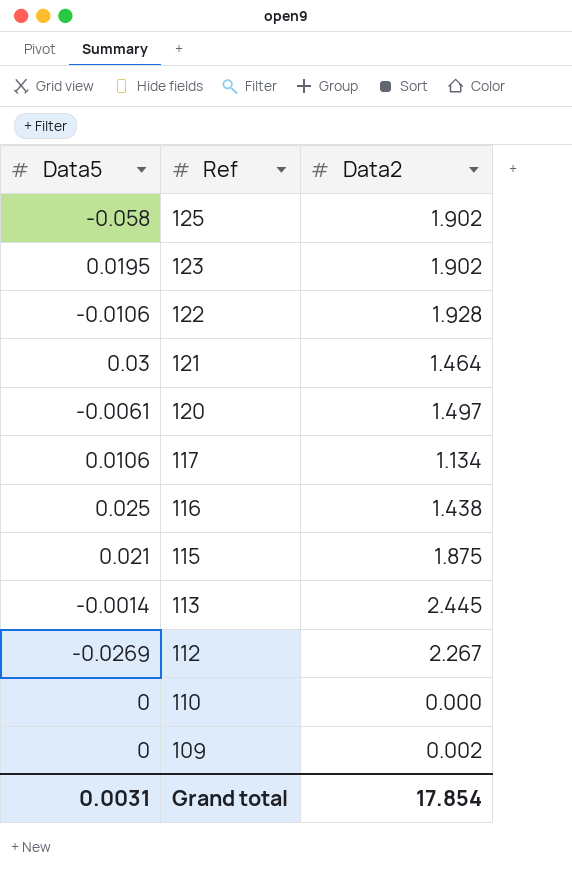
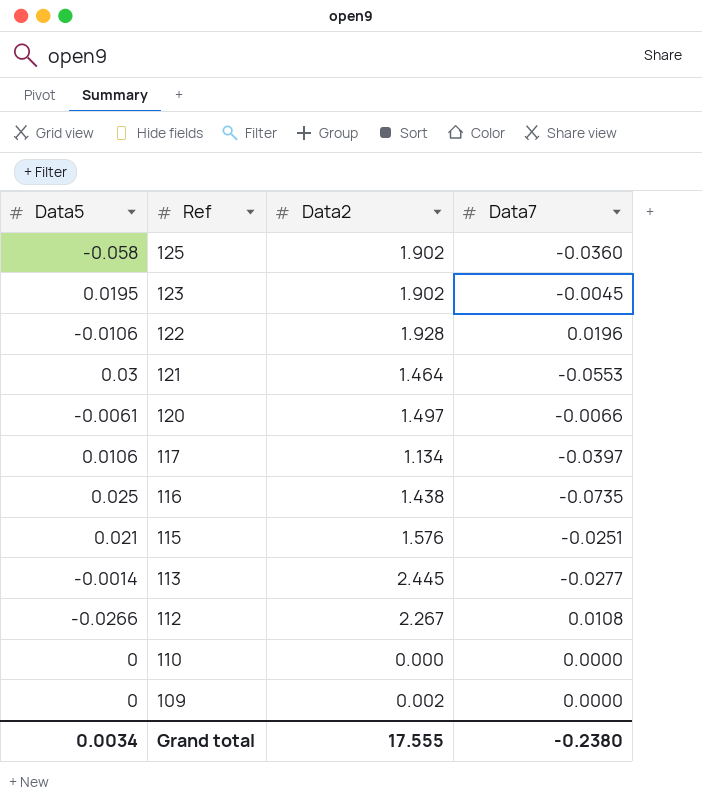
column Data7 | position: none -> 4
115 | Data2: 1.875 -> 1.576
112 | Data5: -0.0269 -> -0.0266
Grand total | Data5: 0.0031 -> 0.0034
Grand total | Data2: 17.854 -> 17.555

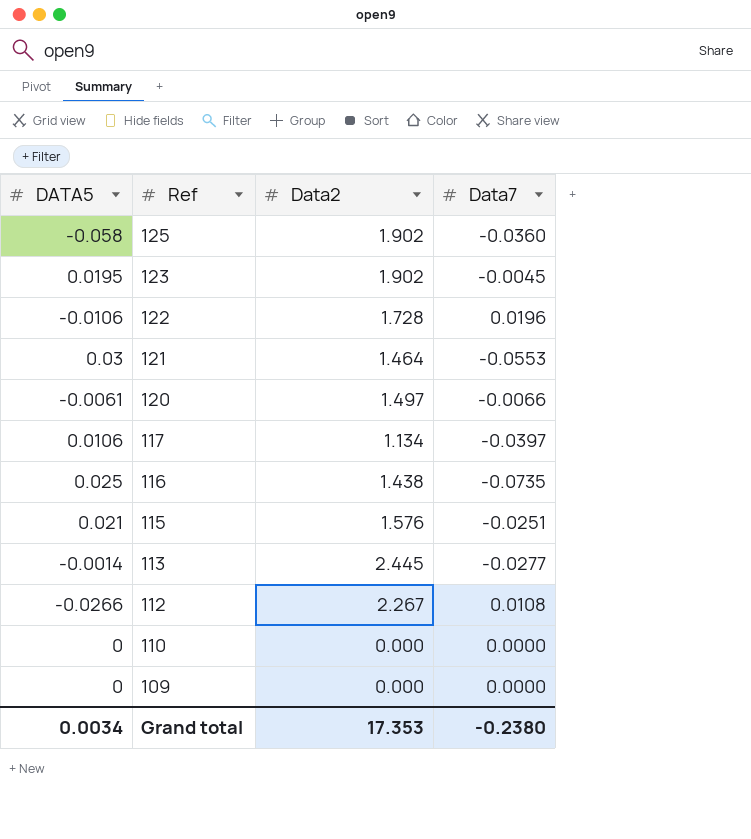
column name: Data5 -> DATA5
122 | Data2: 1.928 -> 1.728
109 | Data2: 0.002 -> 0.000
Grand total | Data2: 17.555 -> 17.353

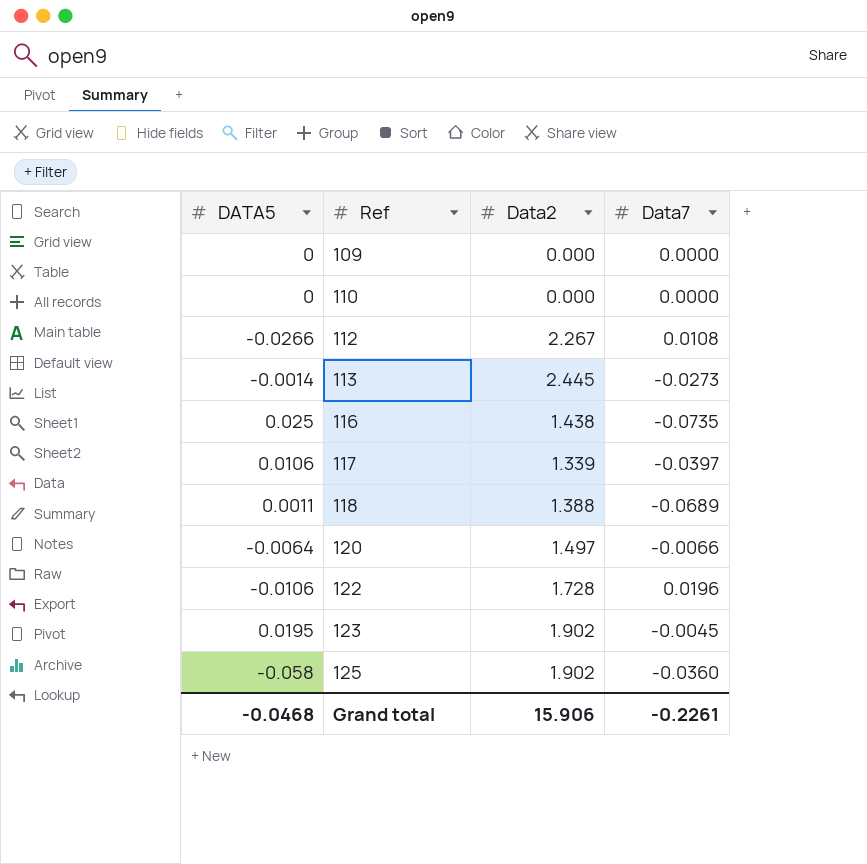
row order: Ref descending -> Ref ascending
row 121: 0.03 | 1.464 | -0.0553 -> none
row 115: 0.021 | 1.576 | -0.0251 -> none
113 | Data7: -0.0277 -> -0.0273
117 | Data2: 1.134 -> 1.339
row 118: none -> 0.0011 | 1.388 | -0.0689
120 | DATA5: -0.0061 -> -0.0064
Grand total | DATA5: 0.0034 -> -0.0468
Grand total | Data2: 17.353 -> 15.906
Grand total | Data7: -0.2380 -> -0.2261

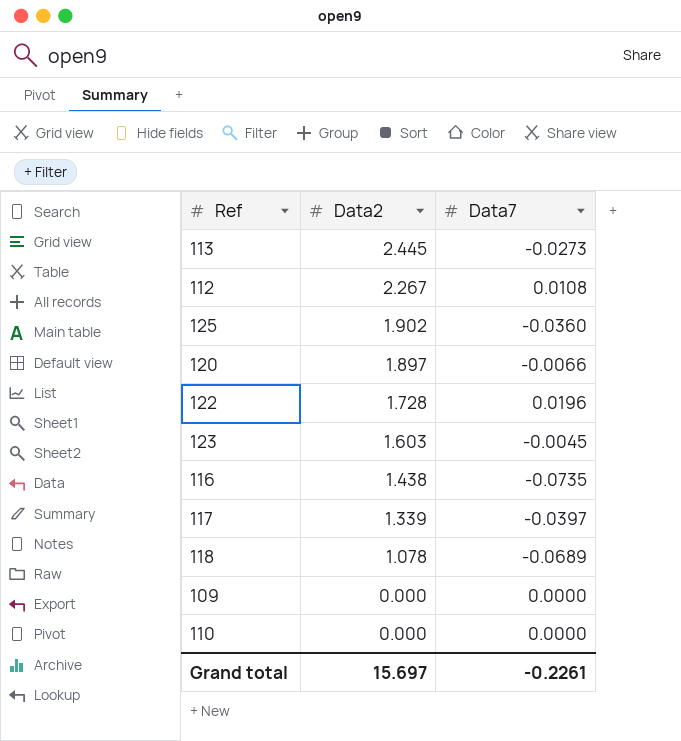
row order: Ref ascending -> Data2 descending
column DATA5 | position: 1 -> none
120 | Data2: 1.497 -> 1.897
123 | Data2: 1.902 -> 1.603
118 | Data2: 1.388 -> 1.078
Grand total | Data2: 15.906 -> 15.697

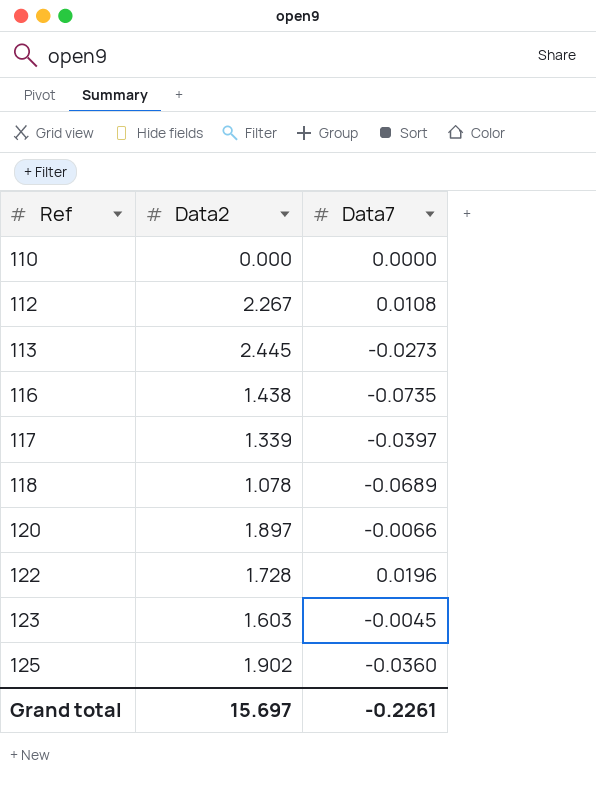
row order: Data2 descending -> Ref ascending
row 109: 0.000 | 0.0000 -> none

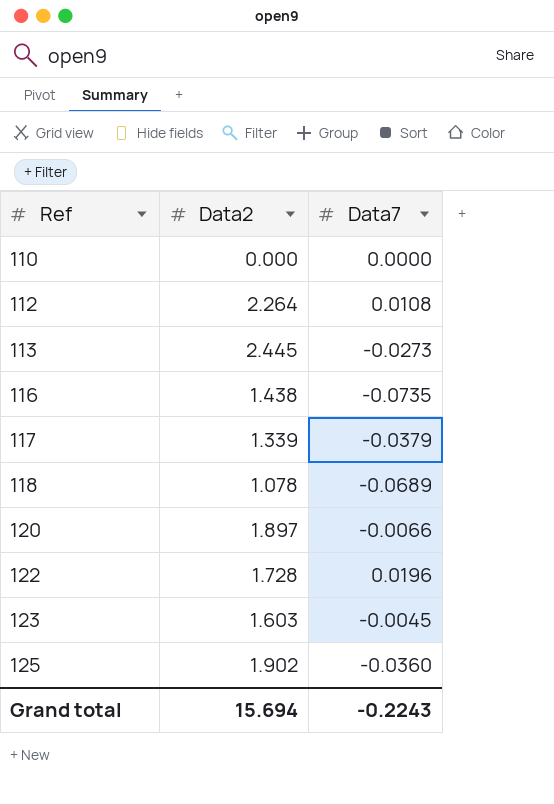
112 | Data2: 2.267 -> 2.264
117 | Data7: -0.0397 -> -0.0379
Grand total | Data2: 15.697 -> 15.694
Grand total | Data7: -0.2261 -> -0.2243

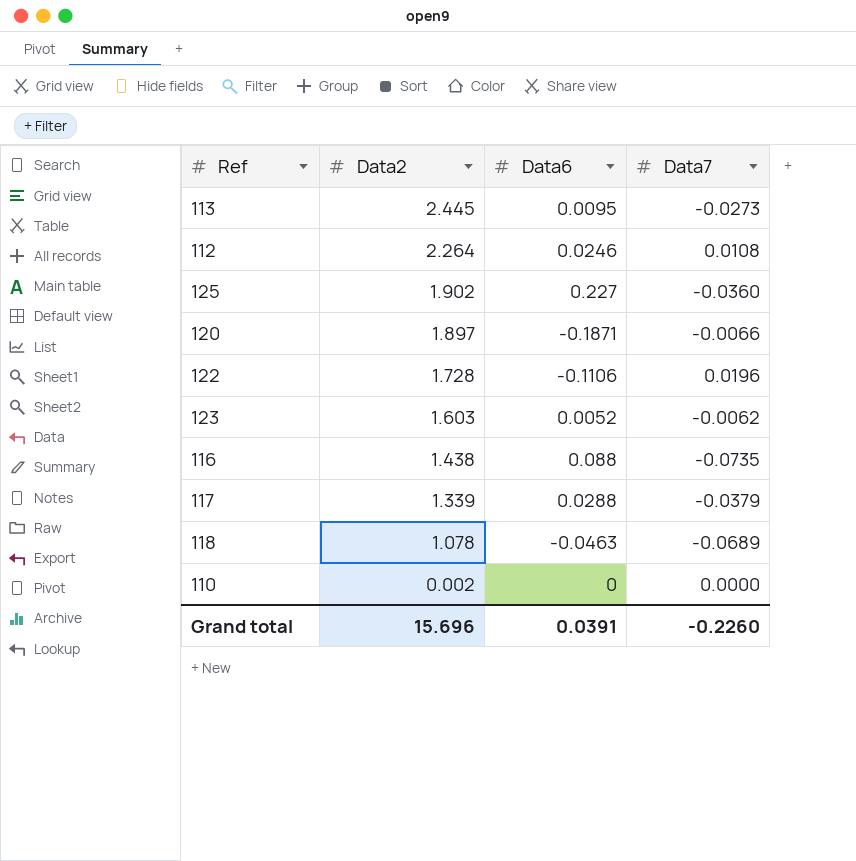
row order: Ref ascending -> Data2 descending
column Data6 | position: none -> 3
123 | Data7: -0.0045 -> -0.0062
110 | Data2: 0.000 -> 0.002
Grand total | Data2: 15.694 -> 15.696
Grand total | Data7: -0.2243 -> -0.2260

